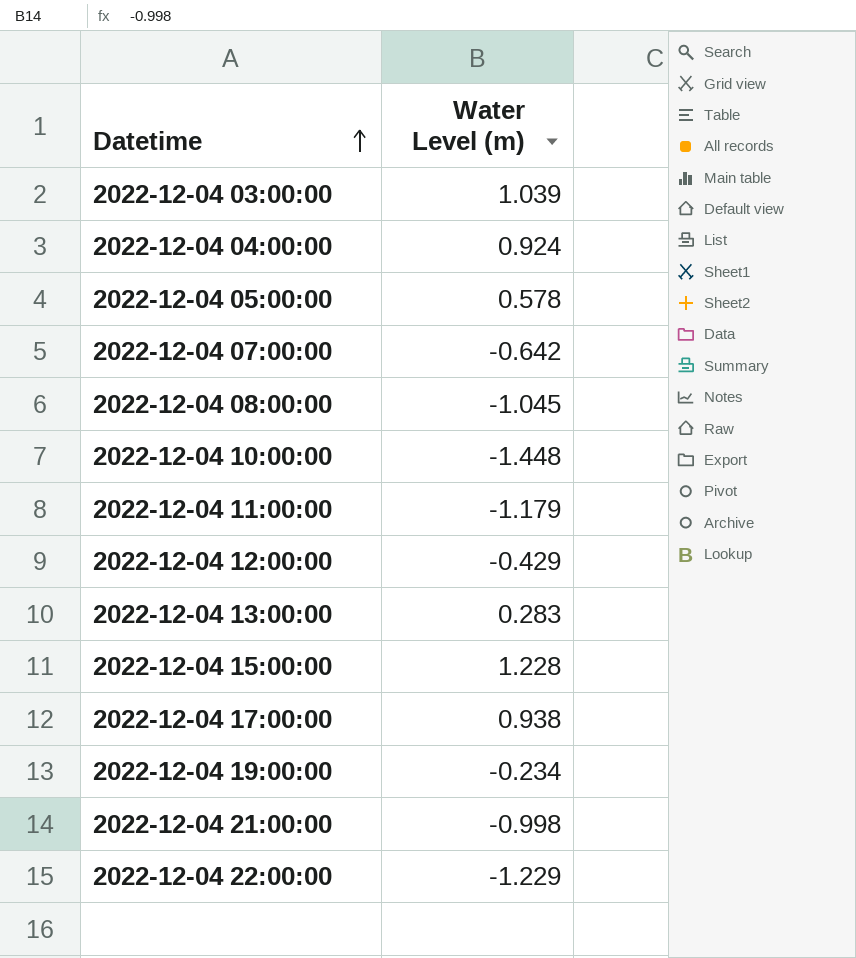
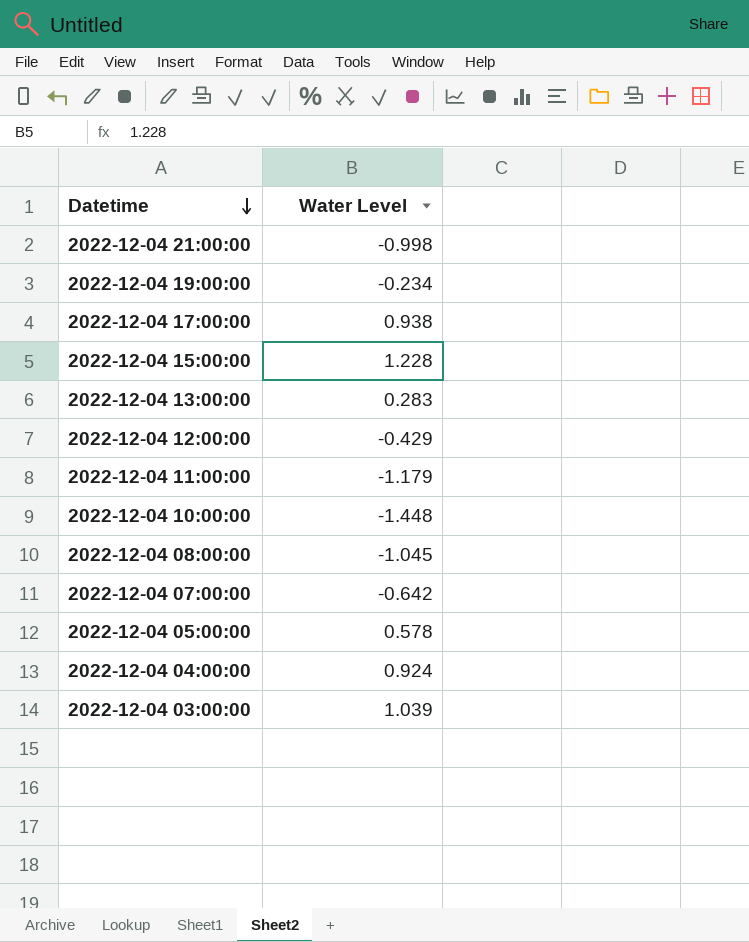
row order: Datetime ascending -> Datetime descending
column name: Water Level (m) -> Water Level
row 2022-12-04 22:00:00: -1.229 -> none

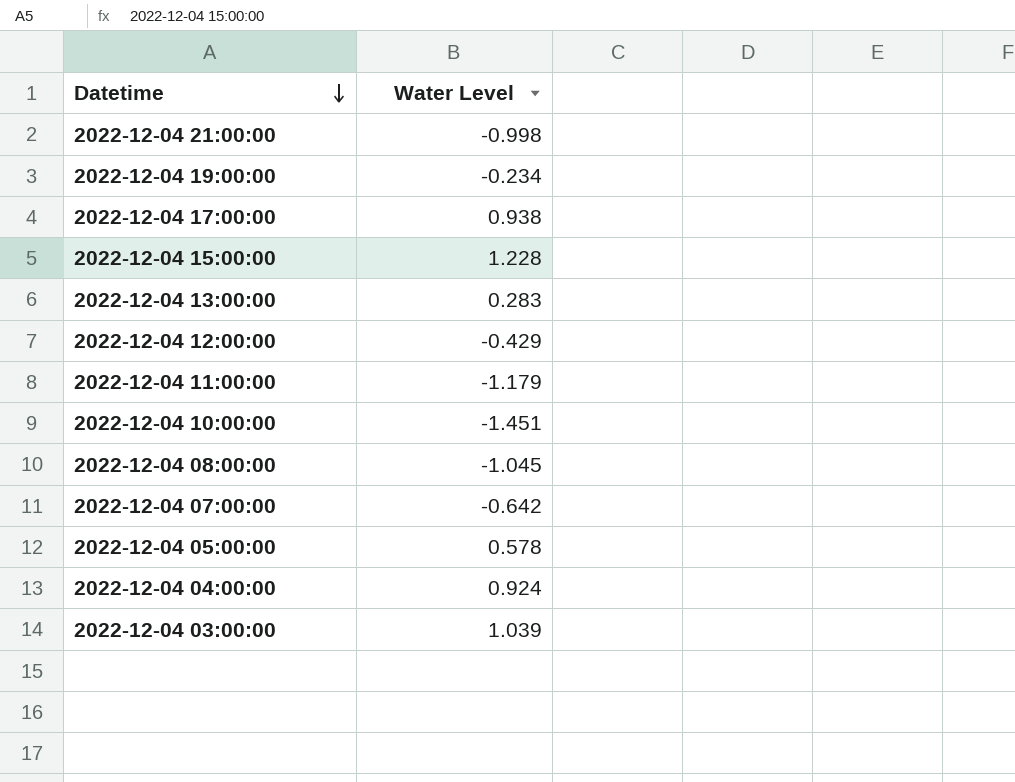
2022-12-04 10:00:00 | Water Level: -1.448 -> -1.451

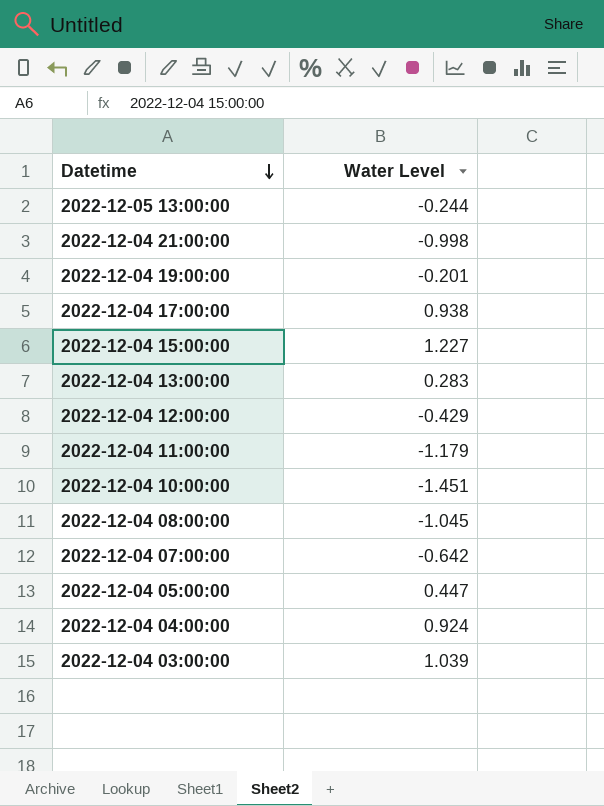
row 2022-12-05 13:00:00: none -> -0.244
2022-12-04 19:00:00 | Water Level: -0.234 -> -0.201
2022-12-04 15:00:00 | Water Level: 1.228 -> 1.227
2022-12-04 05:00:00 | Water Level: 0.578 -> 0.447

